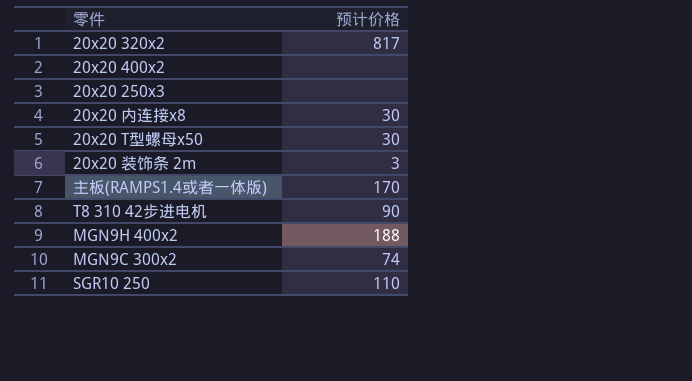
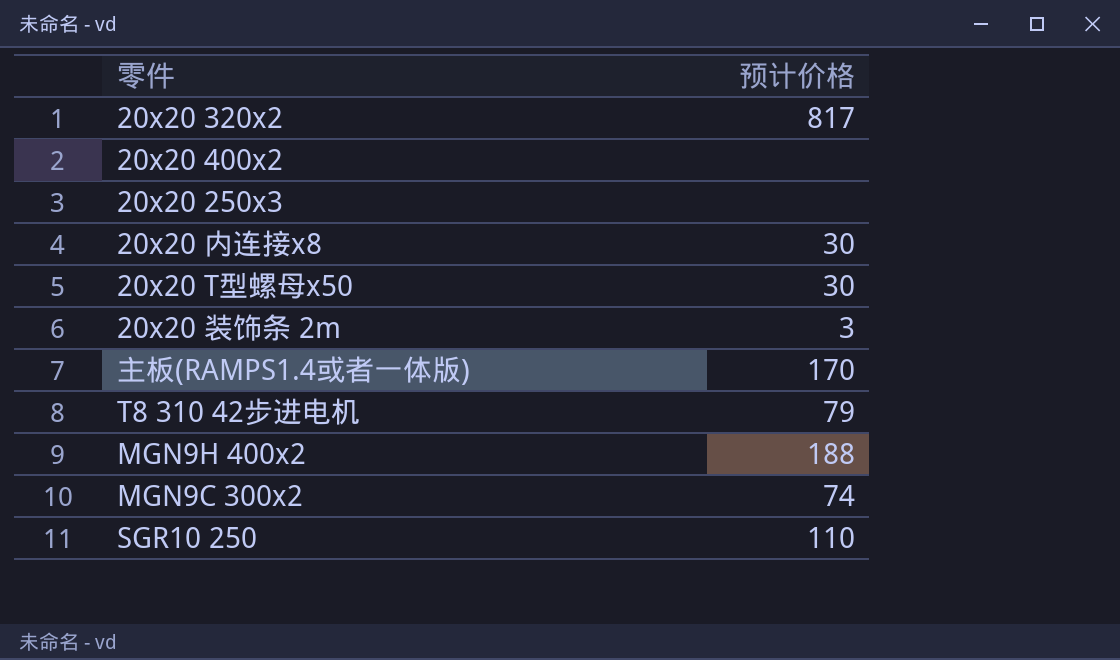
T8 310 42步进电机 | 预计价格: 90 -> 79

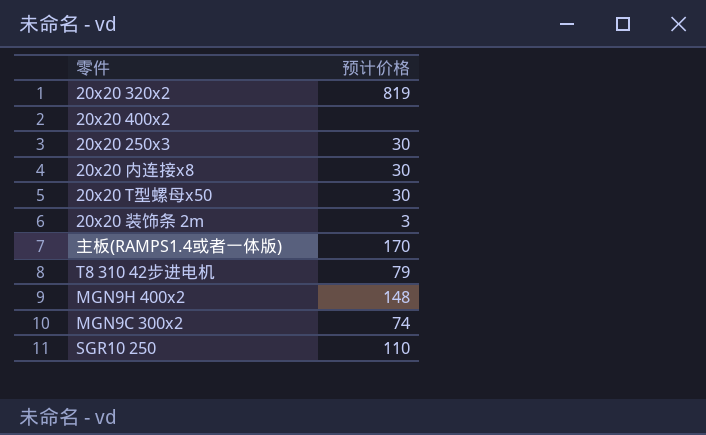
20x20 320x2 | 预计价格: 817 -> 819
20x20 250x3 | 预计价格: none -> 30
MGN9H 400x2 | 预计价格: 188 -> 148

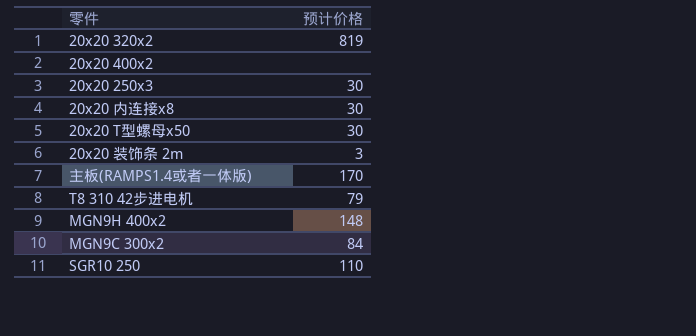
MGN9C 300x2 | 预计价格: 74 -> 84

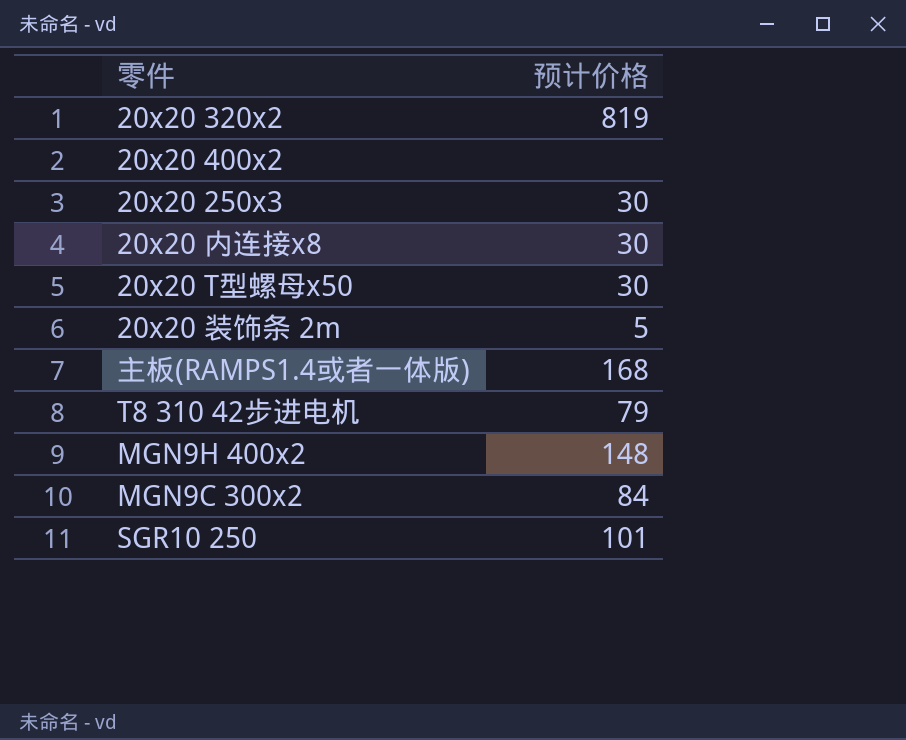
20x20 装饰条 2m | 预计价格: 3 -> 5
主板(RAMPS1.4或者一体版) | 预计价格: 170 -> 168
SGR10 250 | 预计价格: 110 -> 101

